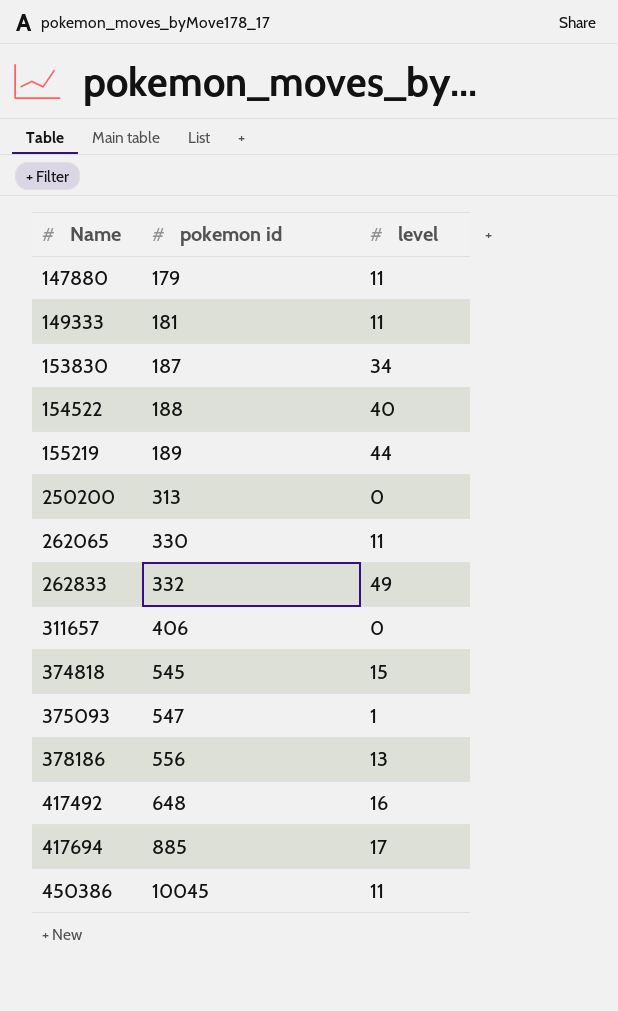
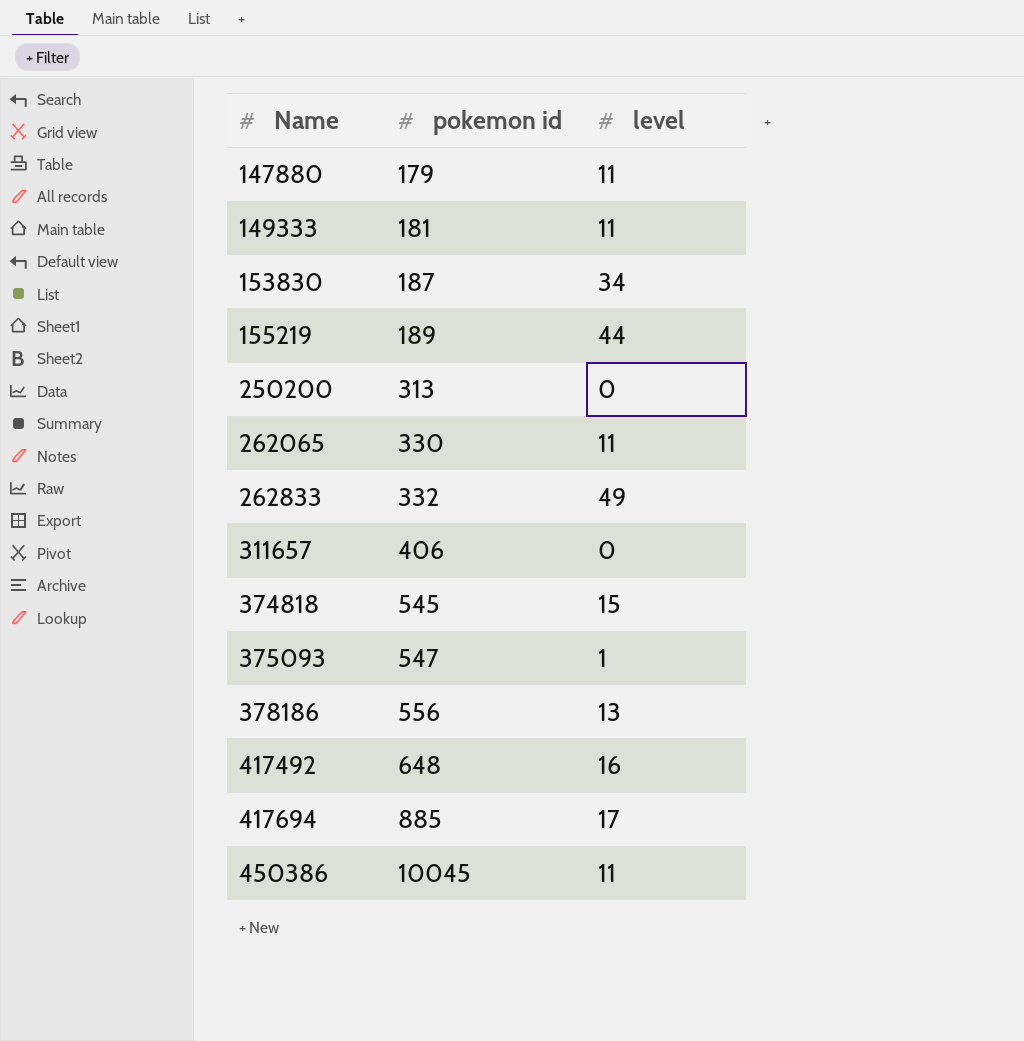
row 154522: 188 | 40 -> none

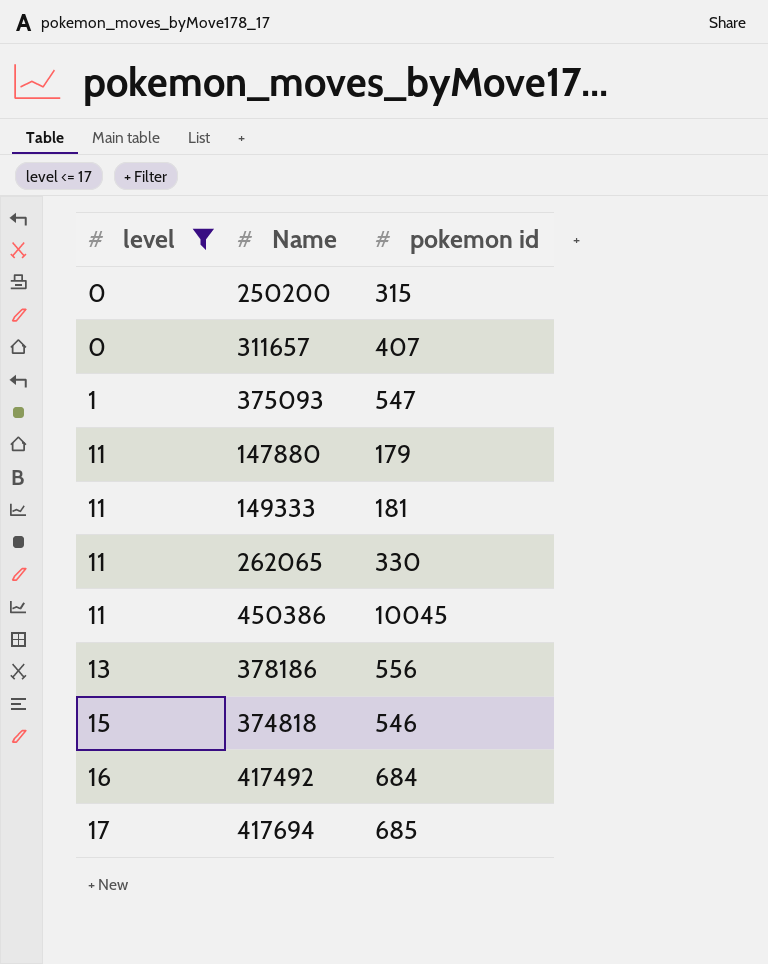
filter: none -> level <= 17
row order: Name ascending -> level ascending
column level | position: 3 -> 1
250200 | pokemon id: 313 -> 315
311657 | pokemon id: 406 -> 407
374818 | pokemon id: 545 -> 546
417492 | pokemon id: 648 -> 684
417694 | pokemon id: 885 -> 685

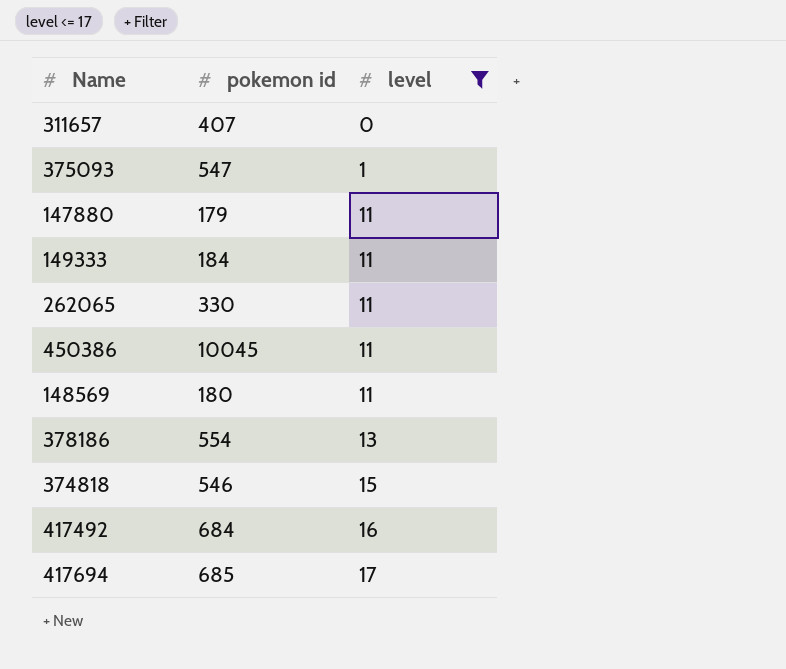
column level | position: 1 -> 3
row 250200: 0 | 315 -> none
149333 | pokemon id: 181 -> 184
row 148569: none -> 180 | 11
378186 | pokemon id: 556 -> 554

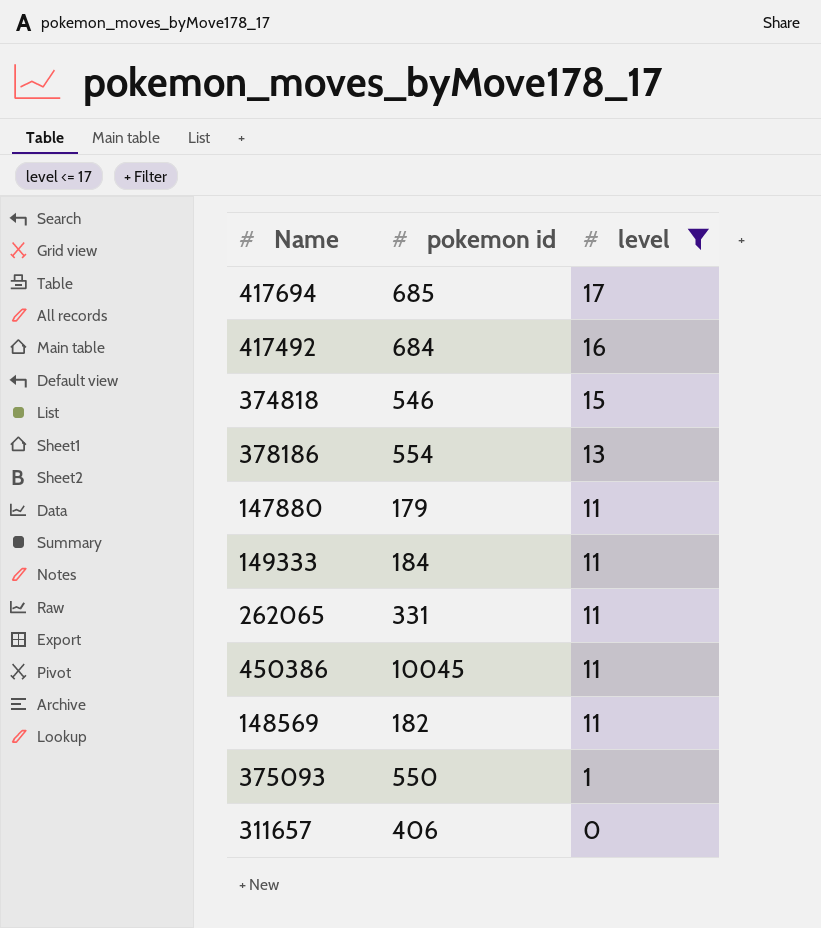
row order: level ascending -> level descending
262065 | pokemon id: 330 -> 331
148569 | pokemon id: 180 -> 182
375093 | pokemon id: 547 -> 550
311657 | pokemon id: 407 -> 406

